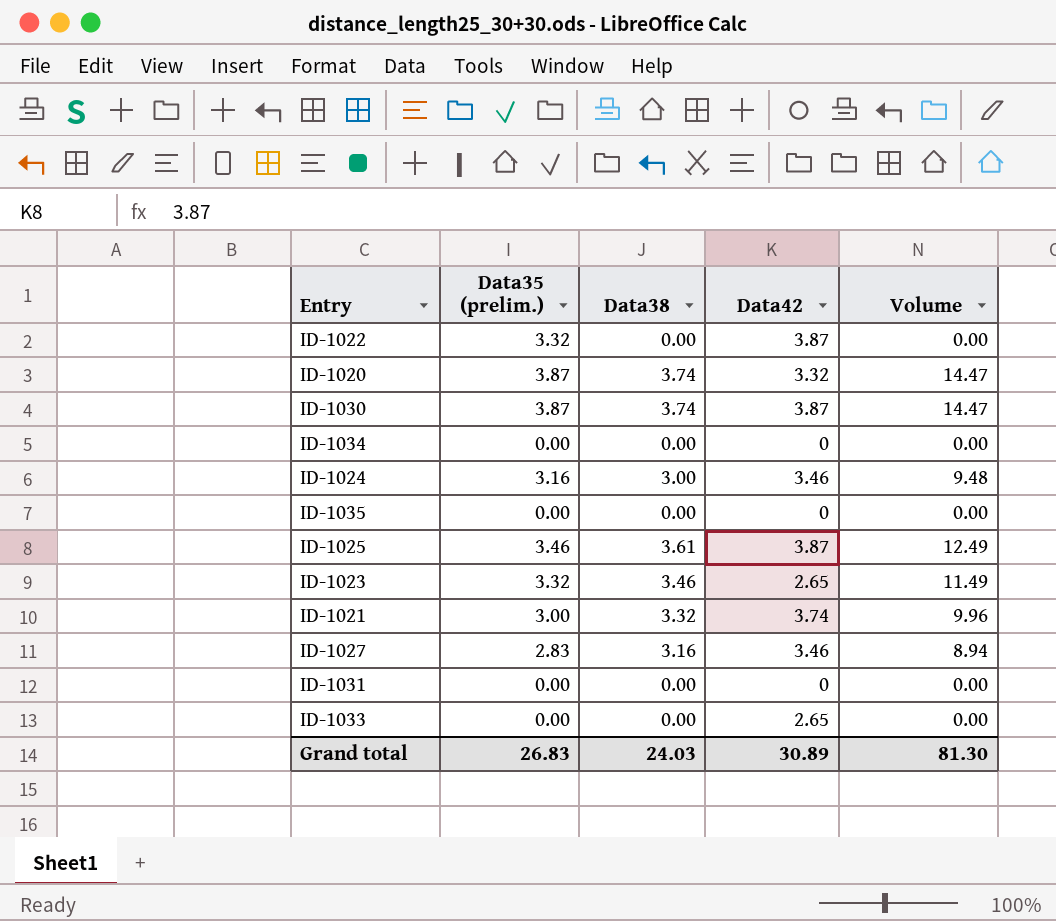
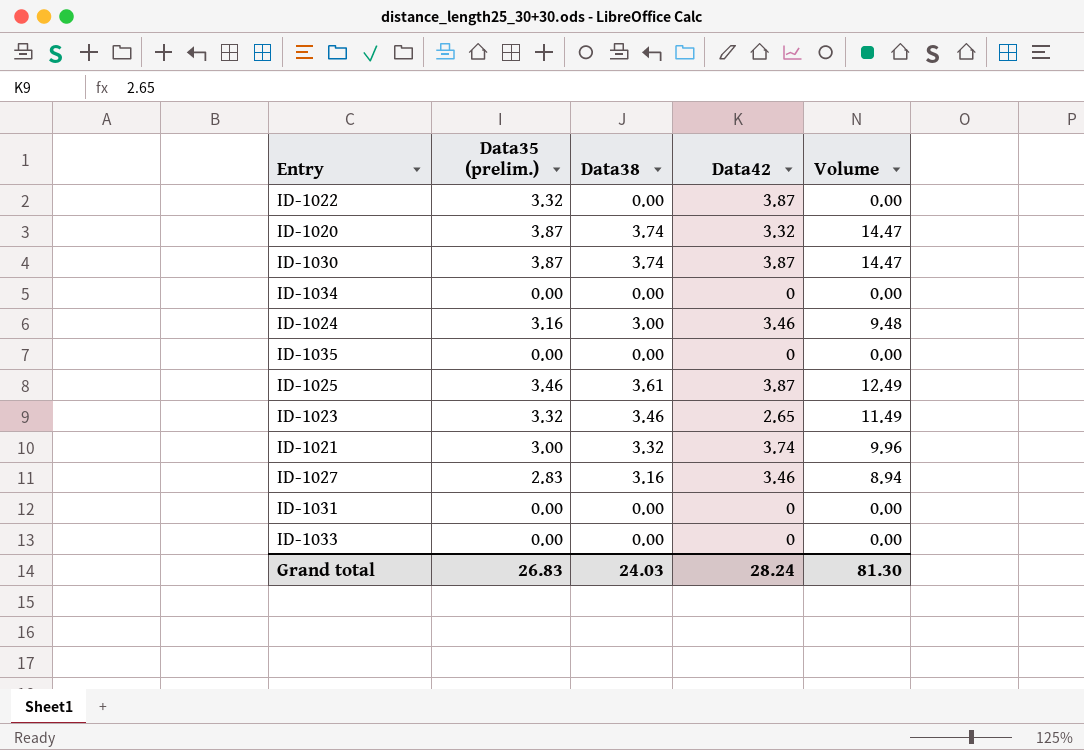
ID-1033 | Data42: 2.65 -> 0
Grand total | Data42: 30.89 -> 28.24

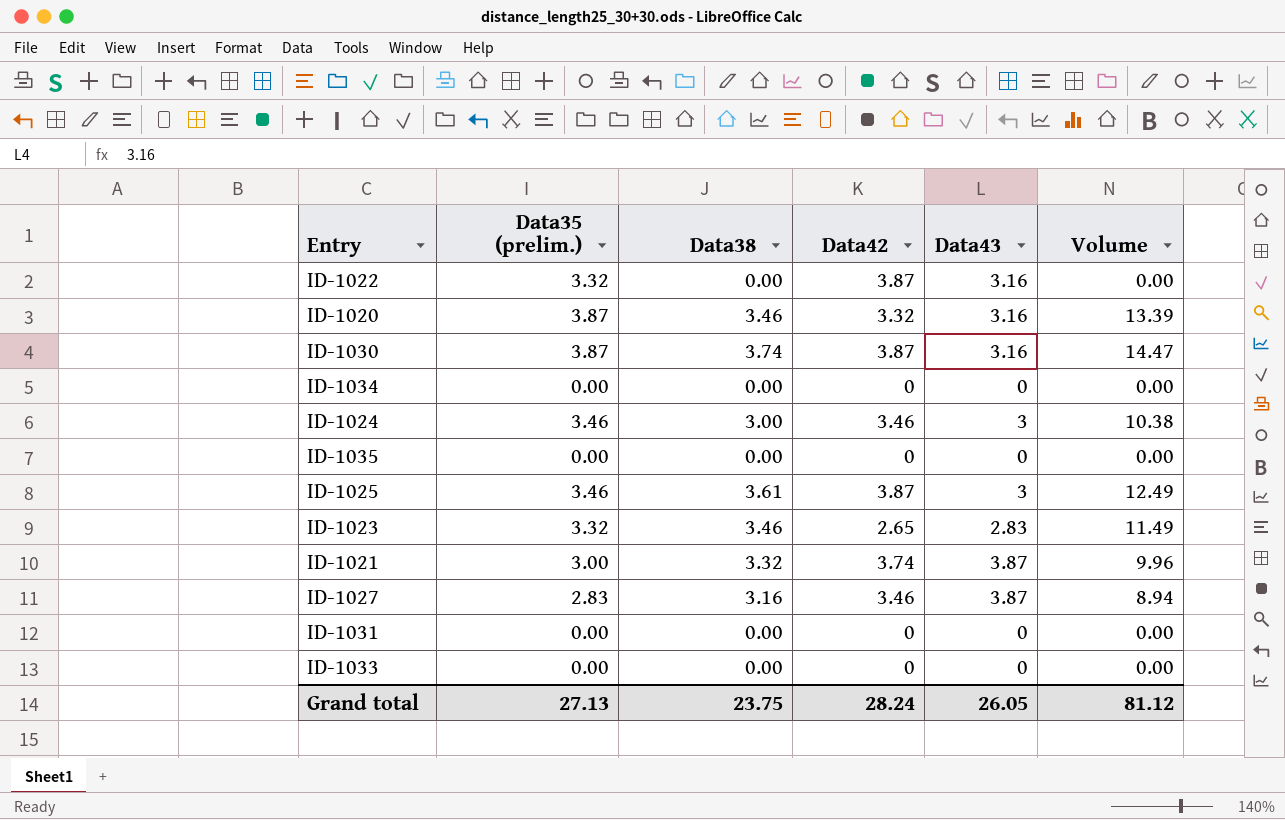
column Data43 | position: none -> 5
ID-1020 | Data38: 3.74 -> 3.46
ID-1020 | Volume: 14.47 -> 13.39
ID-1024 | Data35 (prelim.): 3.16 -> 3.46
ID-1024 | Volume: 9.48 -> 10.38
Grand total | Data35 (prelim.): 26.83 -> 27.13
Grand total | Data38: 24.03 -> 23.75
Grand total | Volume: 81.30 -> 81.12

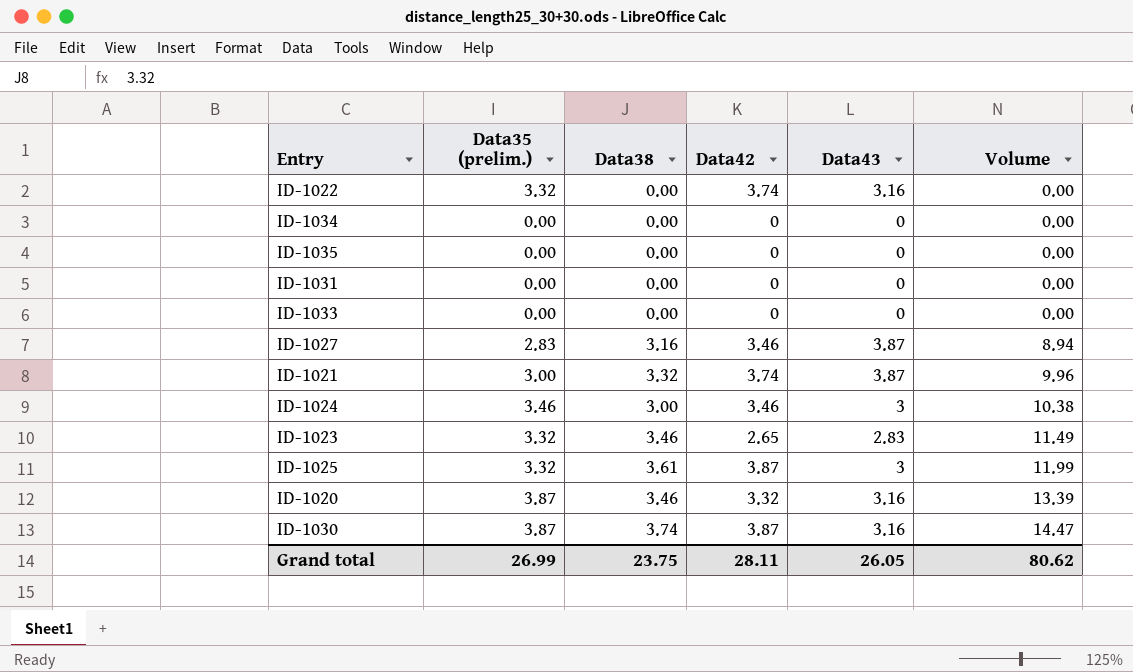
row order: none -> Volume ascending
ID-1022 | Data42: 3.87 -> 3.74
ID-1025 | Data35 (prelim.): 3.46 -> 3.32
ID-1025 | Volume: 12.49 -> 11.99
Grand total | Data35 (prelim.): 27.13 -> 26.99
Grand total | Data42: 28.24 -> 28.11
Grand total | Volume: 81.12 -> 80.62

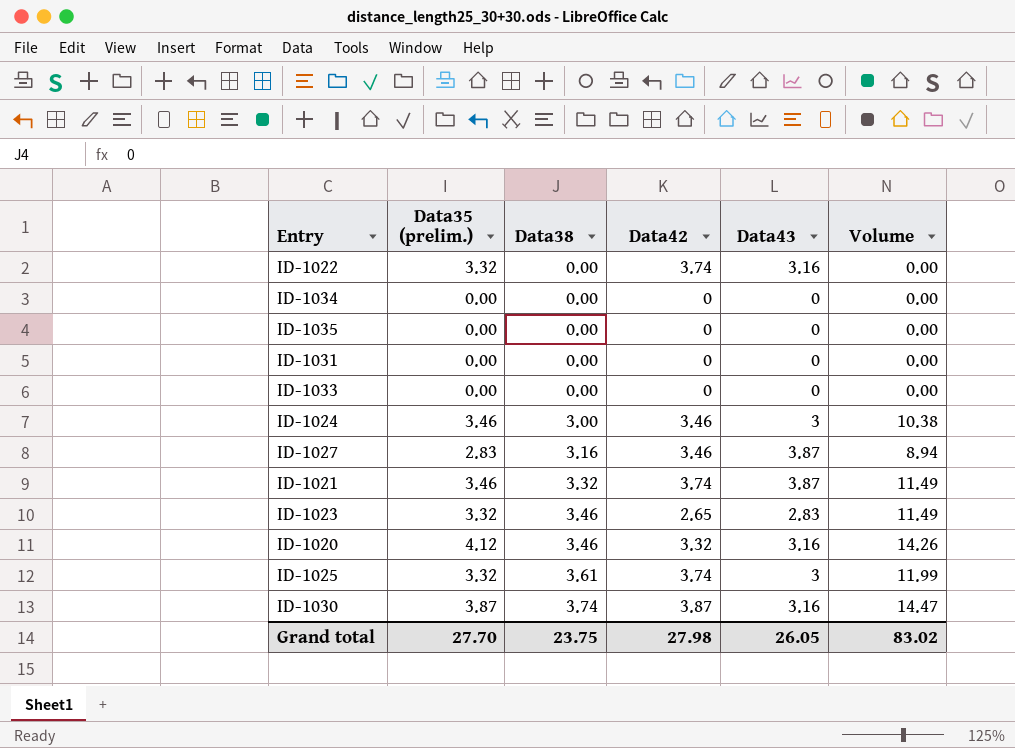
row order: Volume ascending -> Data38 ascending
ID-1021 | Data35 (prelim.): 3.00 -> 3.46
ID-1021 | Volume: 9.96 -> 11.49
ID-1020 | Data35 (prelim.): 3.87 -> 4.12
ID-1020 | Volume: 13.39 -> 14.26
ID-1025 | Data42: 3.87 -> 3.74
Grand total | Data35 (prelim.): 26.99 -> 27.70
Grand total | Data42: 28.11 -> 27.98
Grand total | Volume: 80.62 -> 83.02

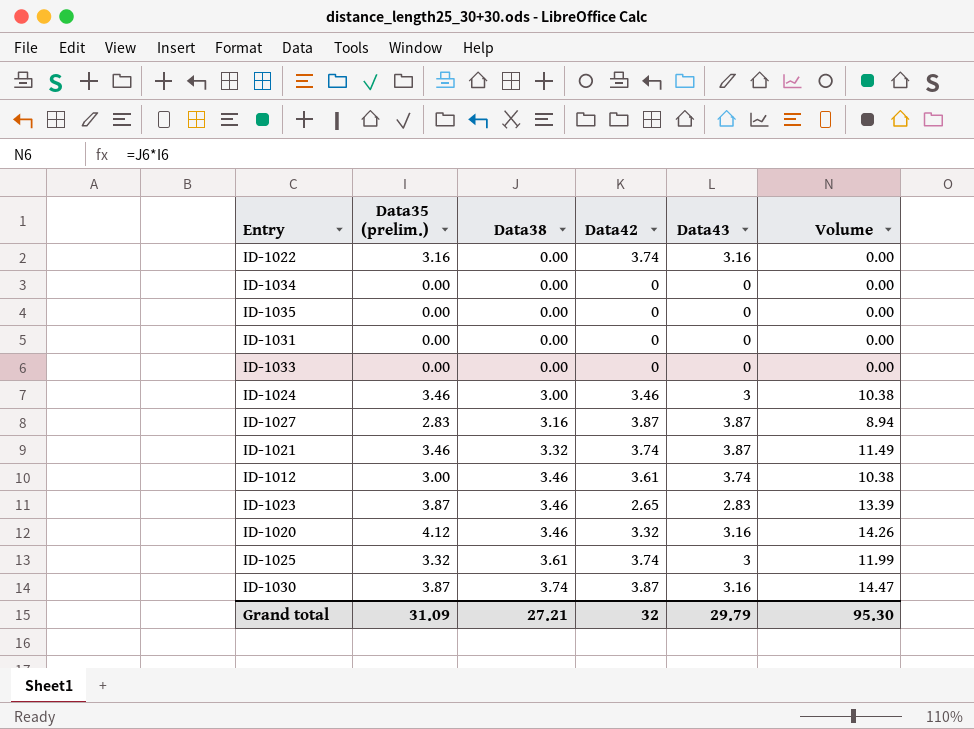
ID-1022 | Data35 (prelim.): 3.32 -> 3.16
ID-1027 | Data42: 3.46 -> 3.87
row ID-1012: none -> 3.00 | 3.46 | 3.61 | 3.74 | 10.38
ID-1023 | Data35 (prelim.): 3.32 -> 3.87
ID-1023 | Volume: 11.49 -> 13.39
Grand total | Data35 (prelim.): 27.70 -> 31.09
Grand total | Data38: 23.75 -> 27.21
Grand total | Data42: 27.98 -> 32
Grand total | Data43: 26.05 -> 29.79
Grand total | Volume: 83.02 -> 95.30

